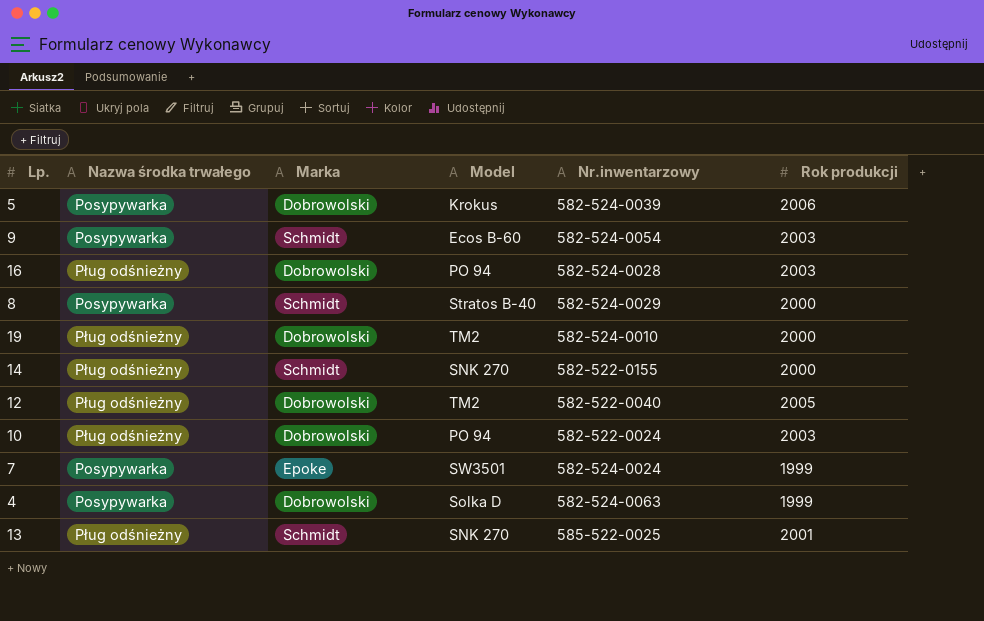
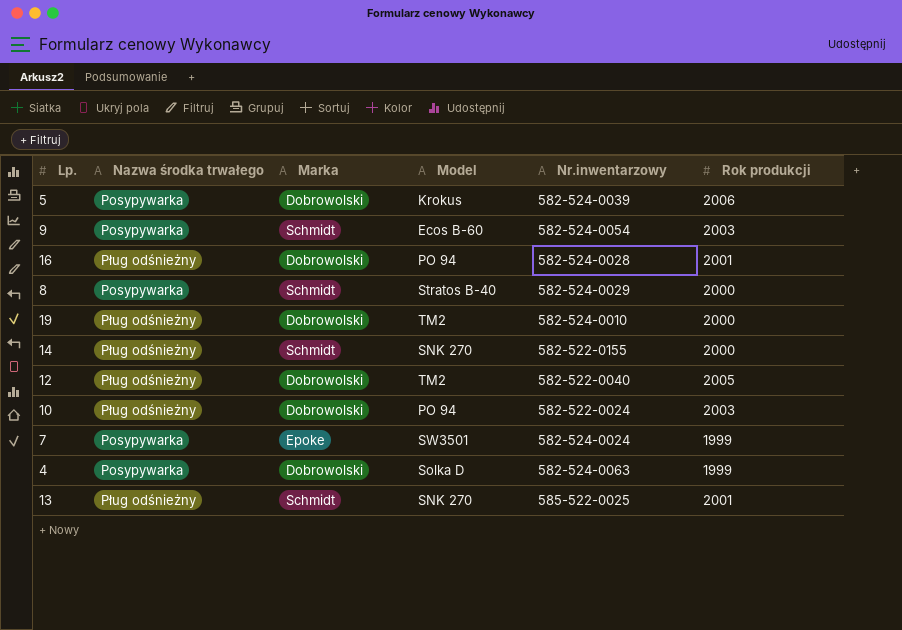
16 | Rok produkcji: 2003 -> 2001

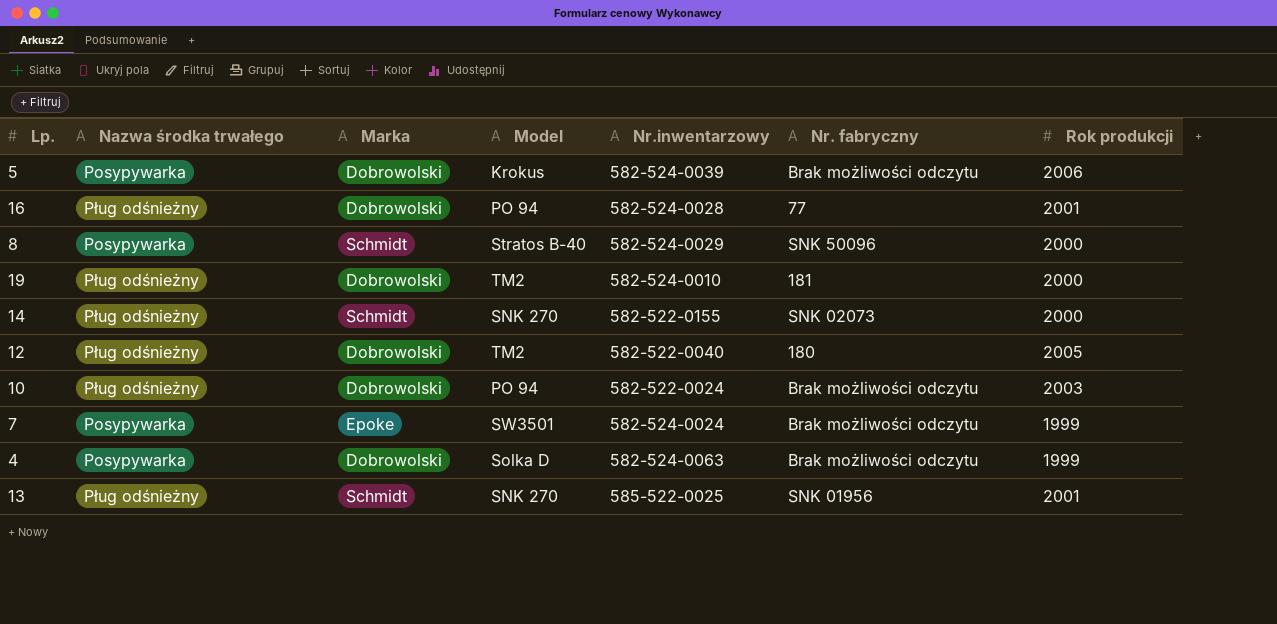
column Nr. fabryczny | position: none -> 6
row 9: Posypywarka | Schmidt | Ecos B-60 | 582-524-0054 | 2003 -> none

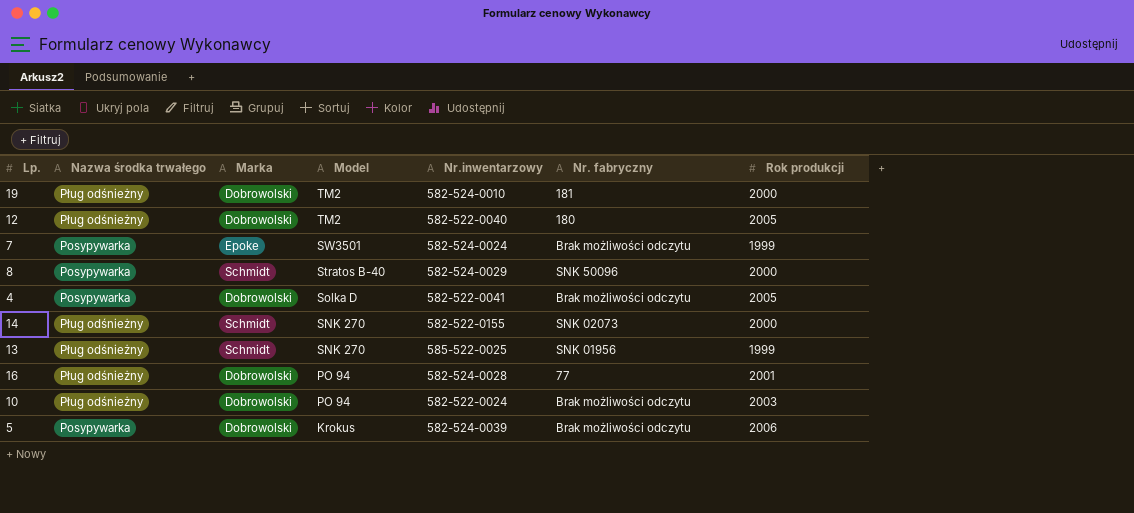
row order: none -> Model descending
4 | Nr.inwentarzowy: 582-524-0063 -> 582-522-0041
4 | Rok produkcji: 1999 -> 2005
13 | Rok produkcji: 2001 -> 1999

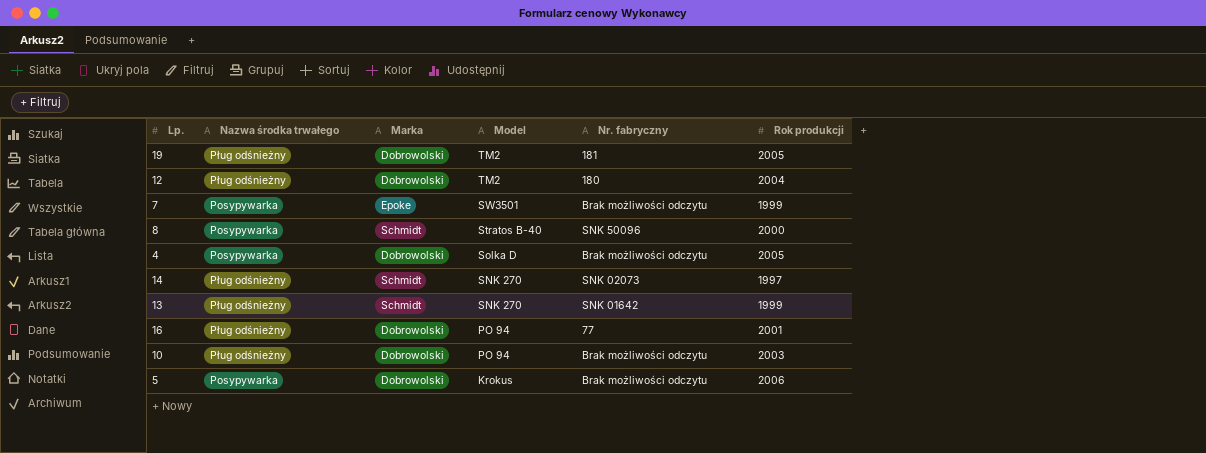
column Nr.inwentarzowy | position: 5 -> none
19 | Rok produkcji: 2000 -> 2005
12 | Rok produkcji: 2005 -> 2004
14 | Rok produkcji: 2000 -> 1997
13 | Nr. fabryczny: SNK 01956 -> SNK 01642

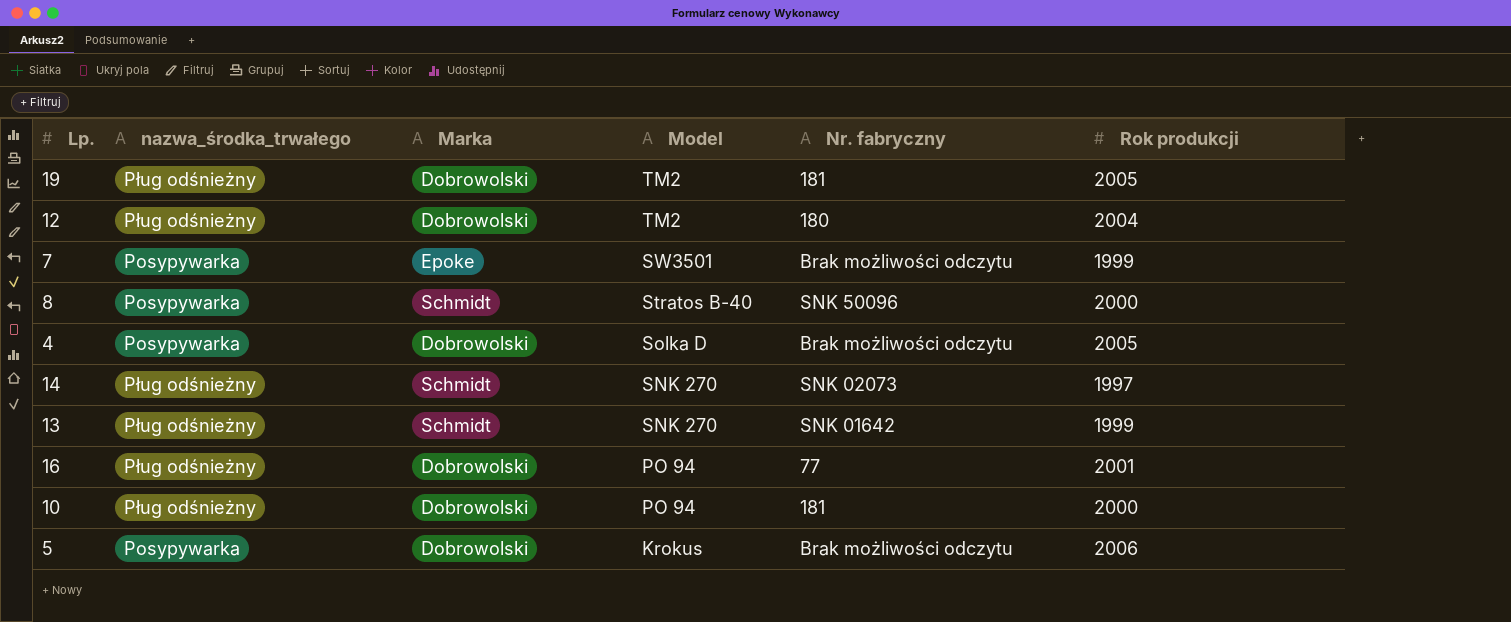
column name: Nazwa środka trwałego -> nazwa_środka_trwałego
10 | Nr. fabryczny: Brak możliwości odczytu -> 181
10 | Rok produkcji: 2003 -> 2000

